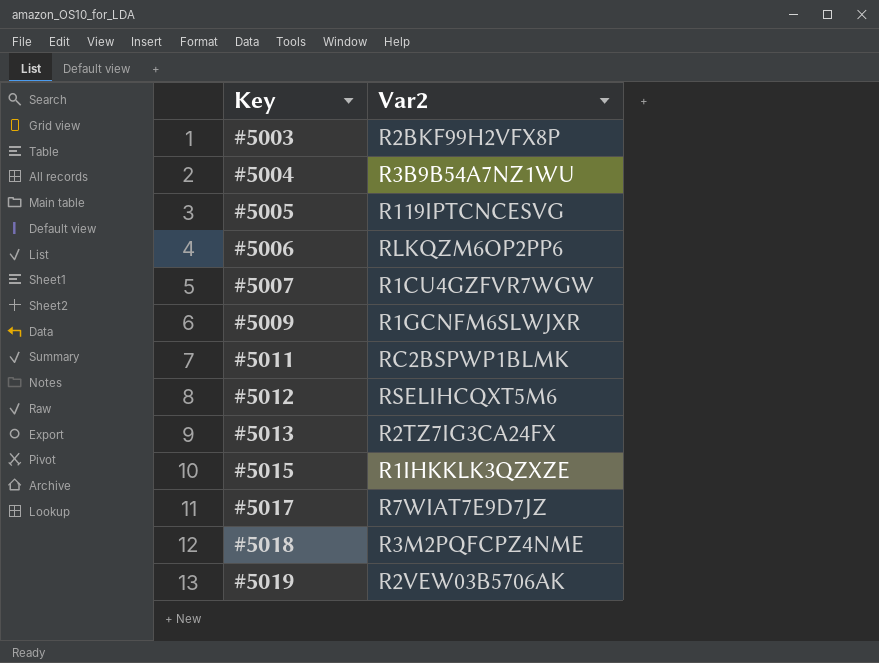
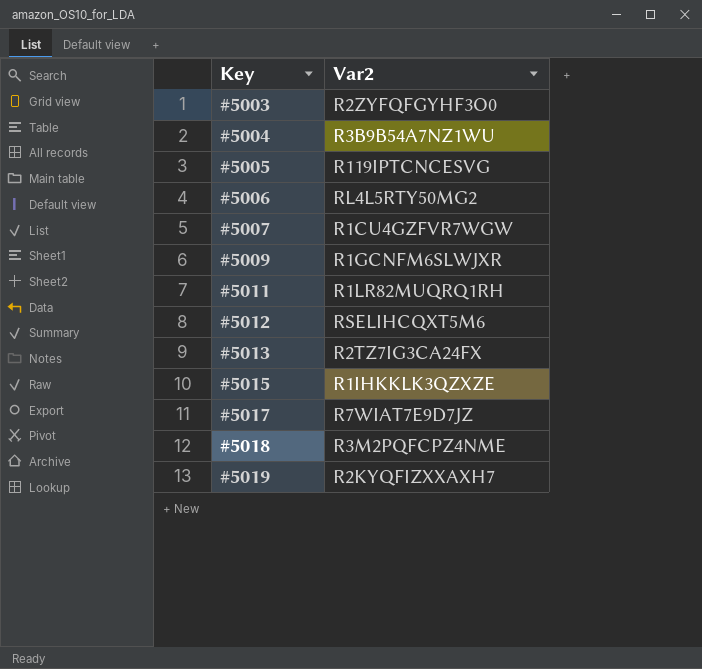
#5003 | Var2: R2BKF99H2VFX8P -> R2ZYFQFGYHF3O0
#5006 | Var2: RLKQZM6OP2PP6 -> RL4L5RTY50MG2
#5011 | Var2: RC2BSPWP1BLMK -> R1LR82MUQRQ1RH
#5019 | Var2: R2VEW03B5706AK -> R2KYQFIZXXAXH7

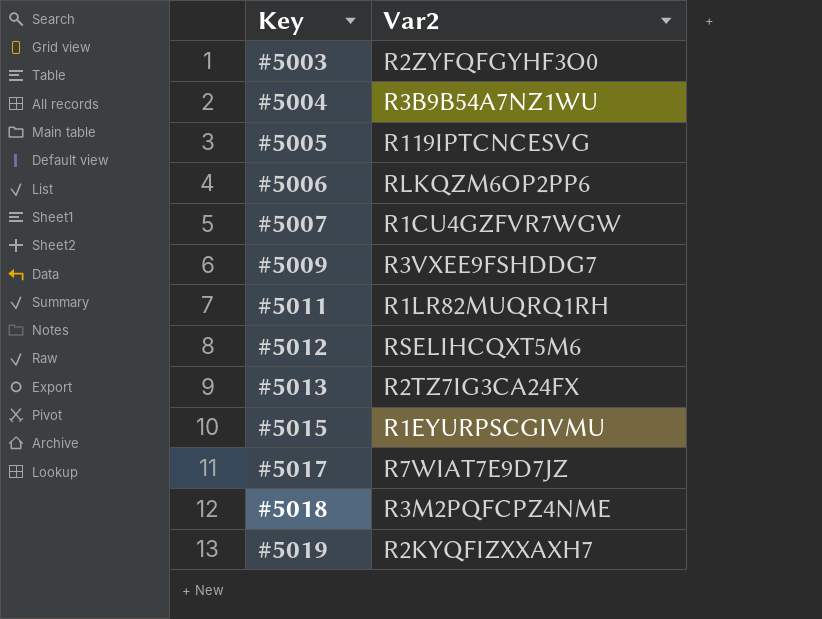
#5006 | Var2: RL4L5RTY50MG2 -> RLKQZM6OP2PP6
#5009 | Var2: R1GCNFM6SLWJXR -> R3VXEE9FSHDDG7
#5015 | Var2: R1IHKKLK3QZXZE -> R1EYURPSCGIVMU

